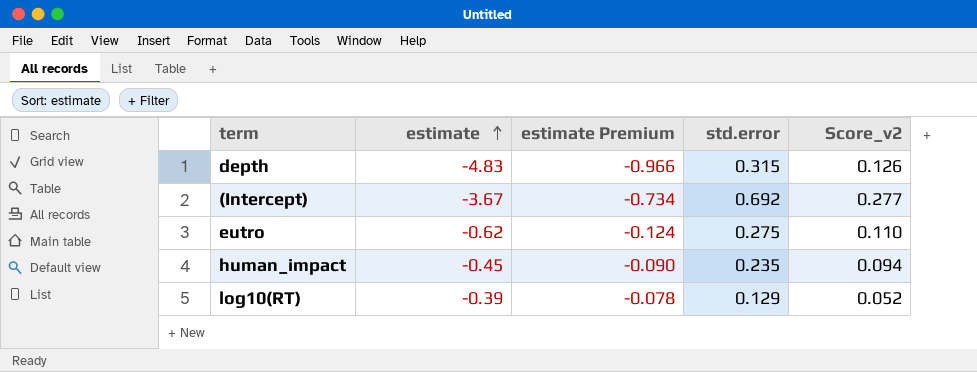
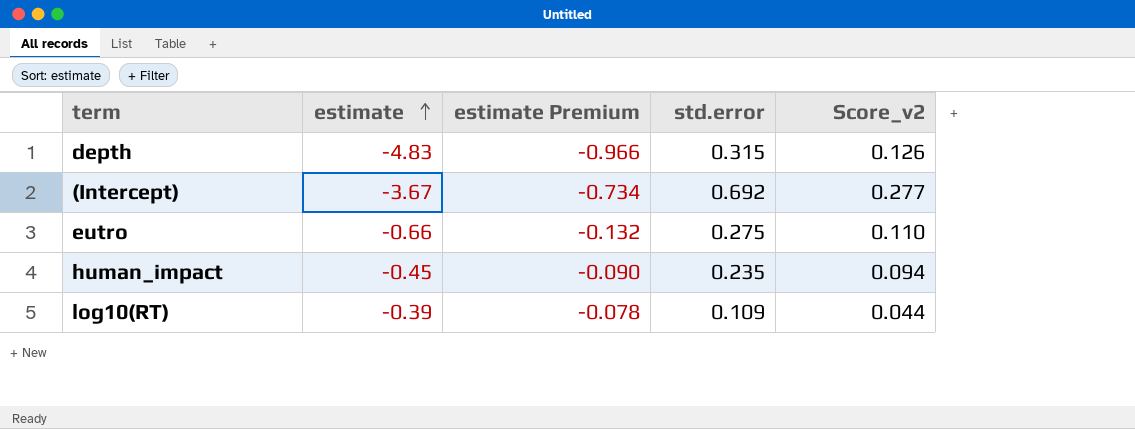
eutro | estimate: -0.62 -> -0.66
eutro | estimate Premium: -0.124 -> -0.132
log10(RT) | std.error: 0.129 -> 0.109
log10(RT) | Score_v2: 0.052 -> 0.044

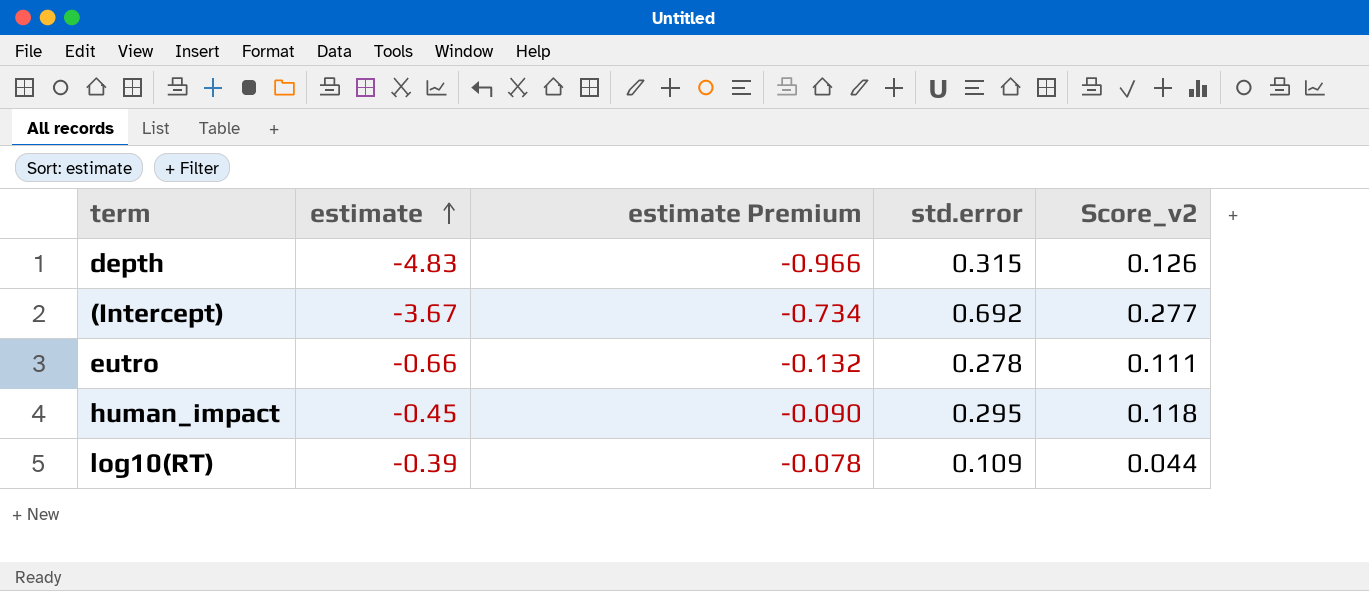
eutro | std.error: 0.275 -> 0.278
eutro | Score_v2: 0.110 -> 0.111
human_impact | std.error: 0.235 -> 0.295
human_impact | Score_v2: 0.094 -> 0.118

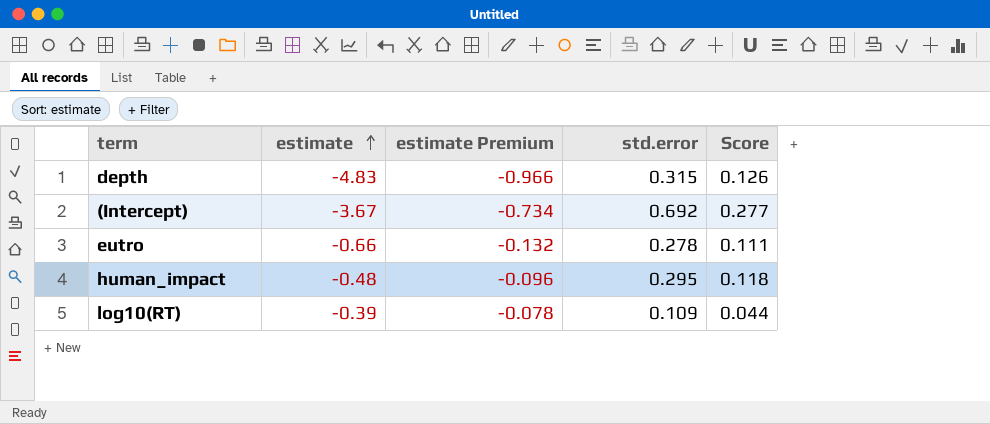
column name: Score_v2 -> Score
human_impact | estimate: -0.45 -> -0.48
human_impact | estimate Premium: -0.090 -> -0.096

